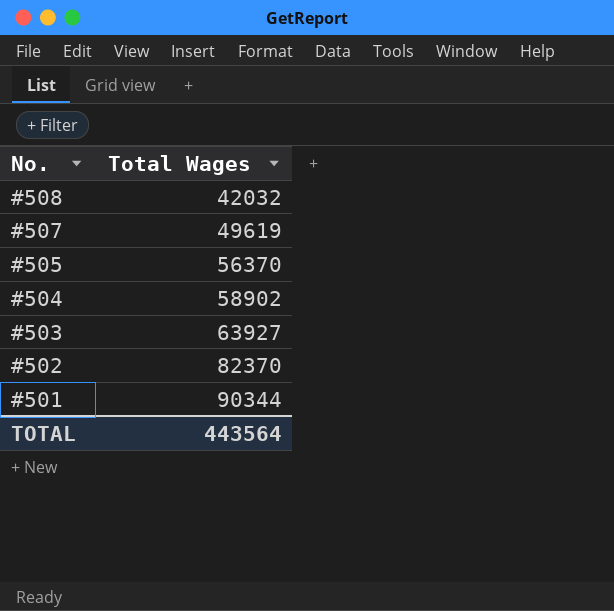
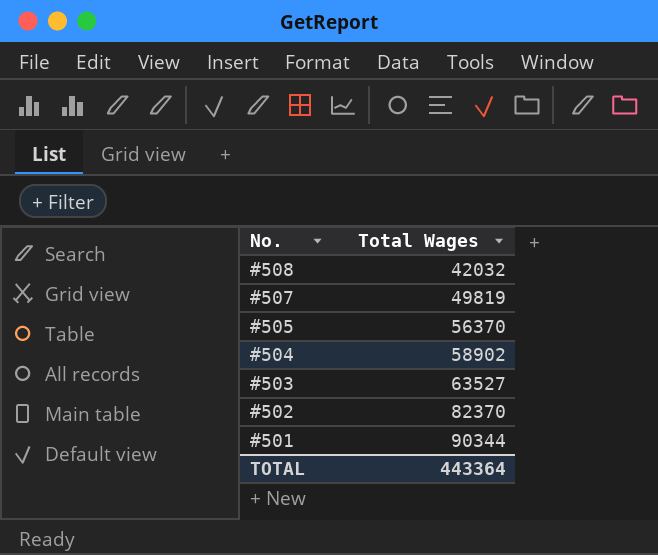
#507 | Total Wages: 49619 -> 49819
#503 | Total Wages: 63927 -> 63527
TOTAL | Total Wages: 443564 -> 443364

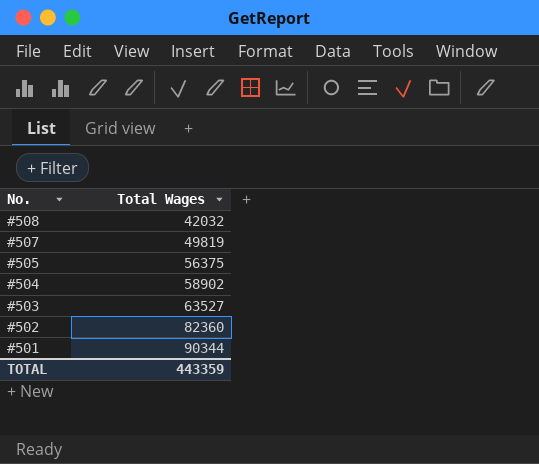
#505 | Total Wages: 56370 -> 56375
#502 | Total Wages: 82370 -> 82360
TOTAL | Total Wages: 443364 -> 443359

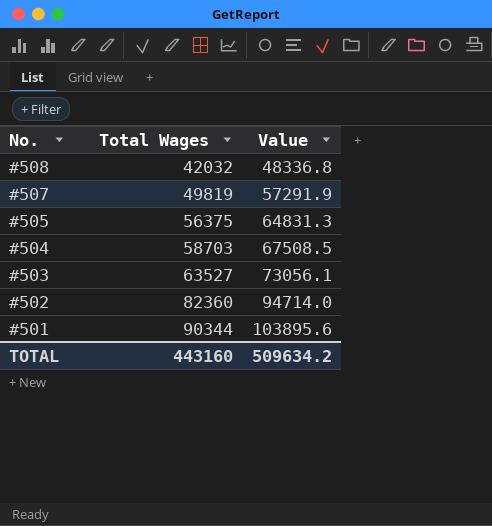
column Value | formula: none -> [Total Wages] * 1.15
#504 | Total Wages: 58902 -> 58703
TOTAL | Total Wages: 443359 -> 443160

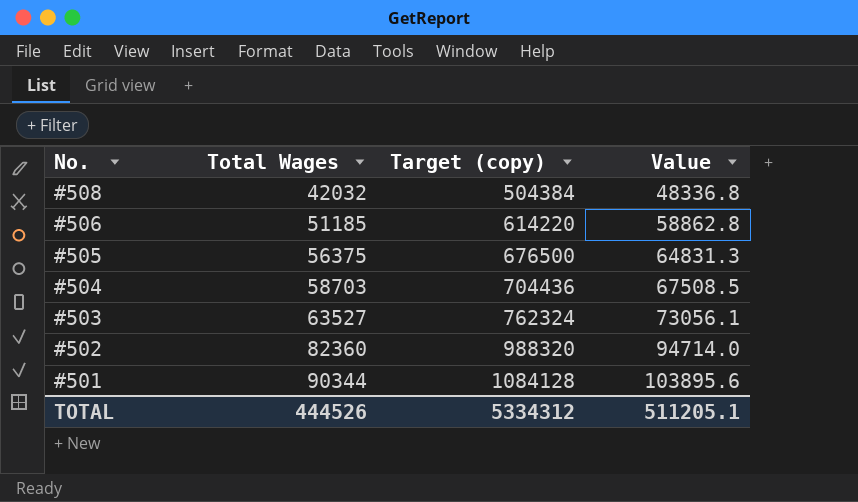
column Target (copy) | formula: none -> [Total Wages] * 12
row #507: 49819 | 57291.9 -> none
row #506: none -> 51185 | 614220 | 58862.8
TOTAL | Total Wages: 443160 -> 444526
TOTAL | Value: 509634.2 -> 511205.1

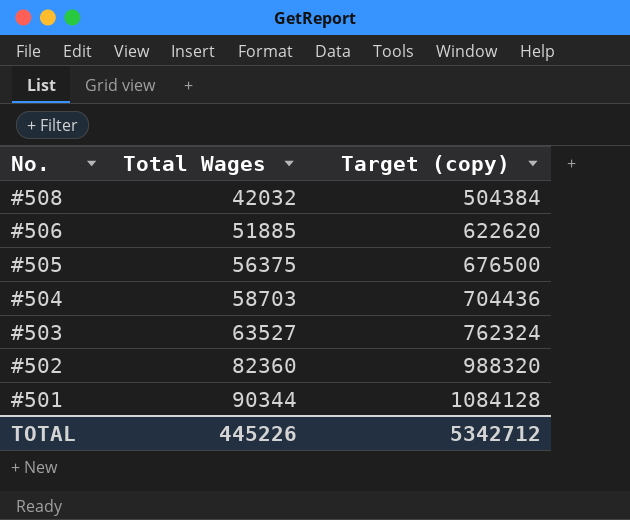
column Value | formula: [Total Wages] * 1.15 -> none
#506 | Total Wages: 51185 -> 51885
#506 | Target (copy): 614220 -> 622620
TOTAL | Total Wages: 444526 -> 445226
TOTAL | Target (copy): 5334312 -> 5342712

